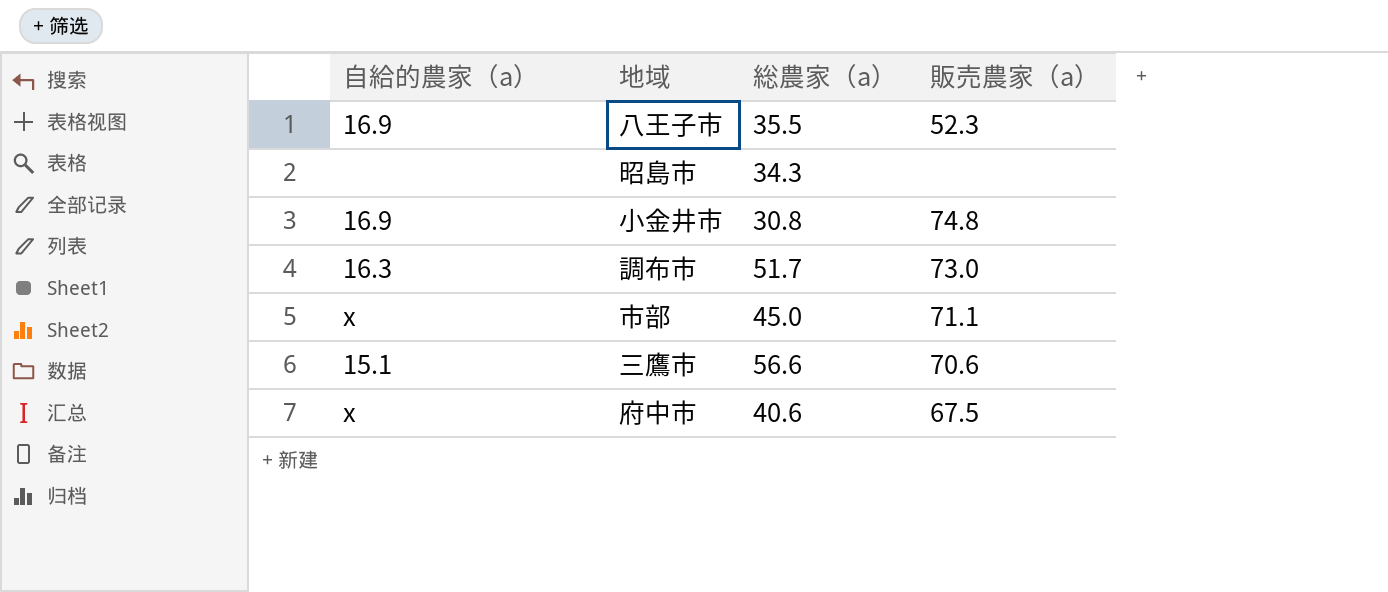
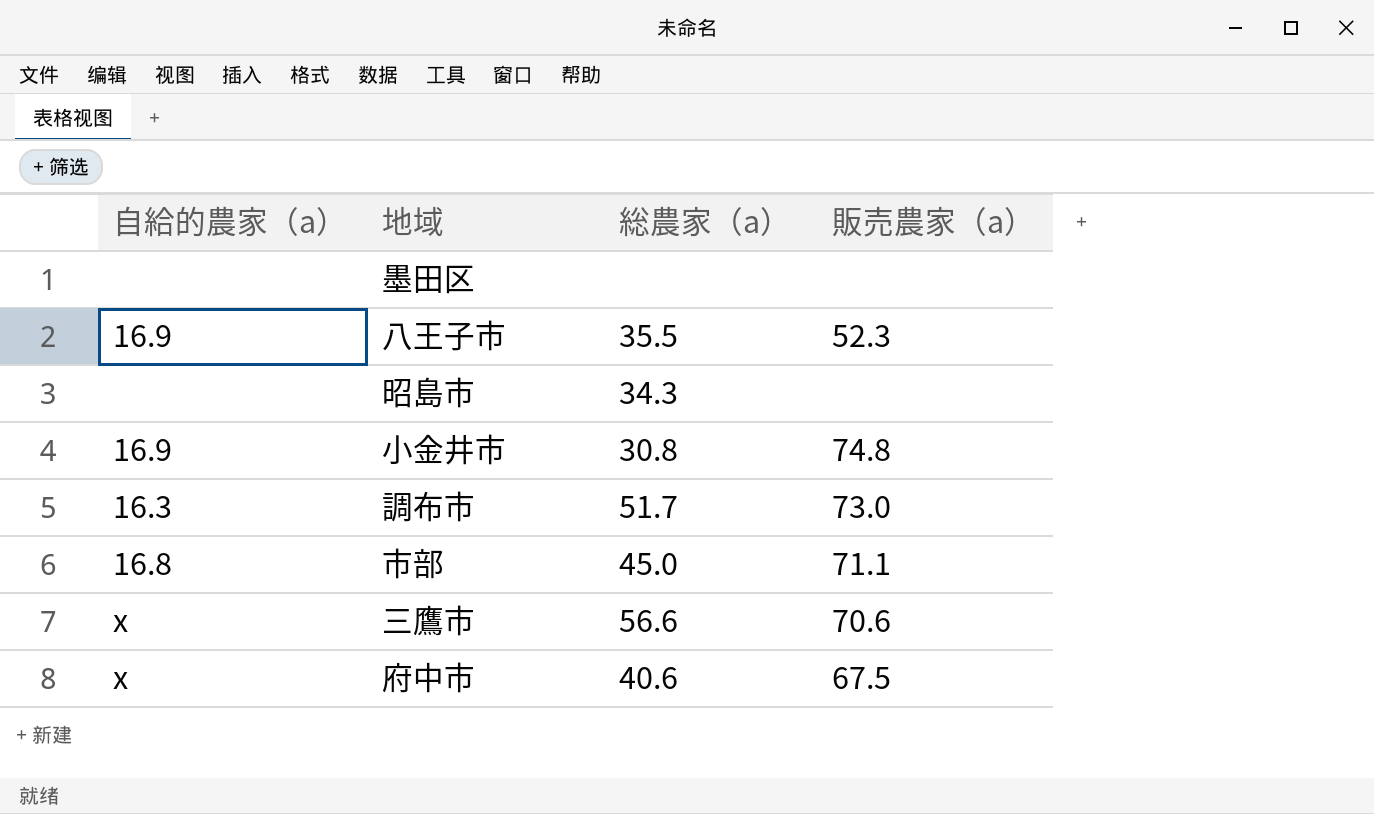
row 墨田区: none -> none | none | none
市部 | 自給的農家（a）: x -> 16.8
三鷹市 | 自給的農家（a）: 15.1 -> x

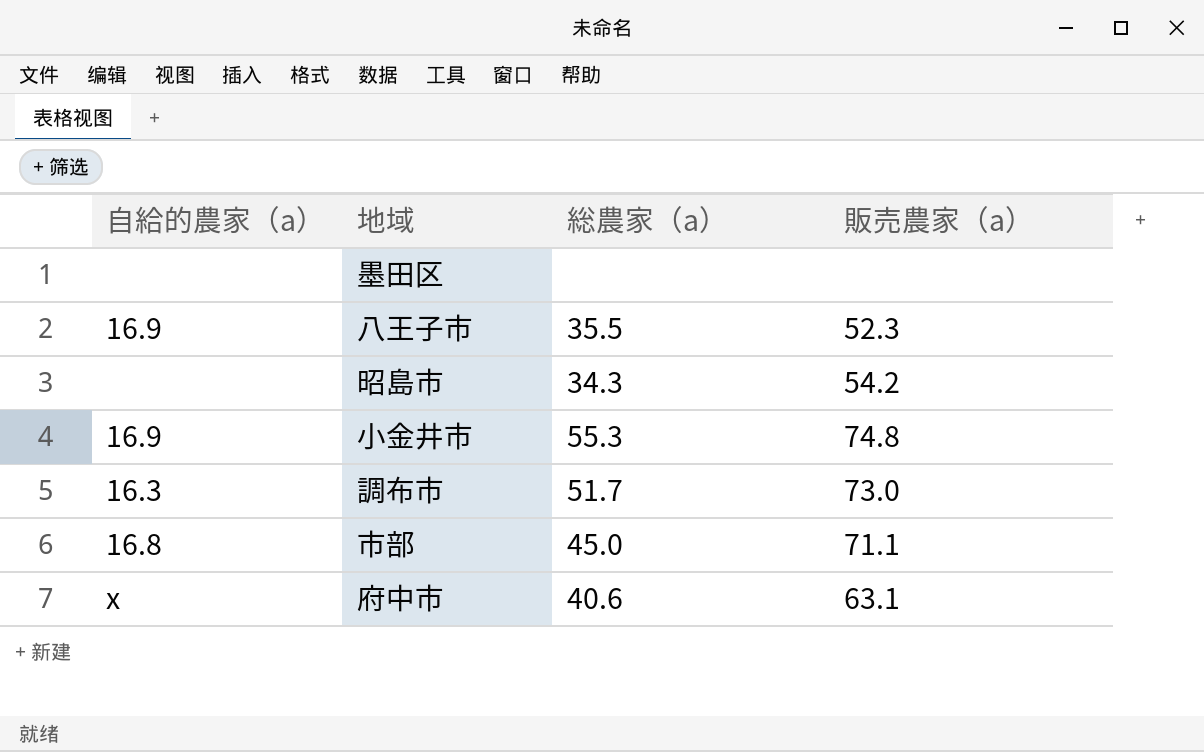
row 三鷹市: x | 56.6 | 70.6 -> none
昭島市 | 販売農家（a）: none -> 54.2
小金井市 | 総農家（a）: 30.8 -> 55.3
府中市 | 販売農家（a）: 67.5 -> 63.1

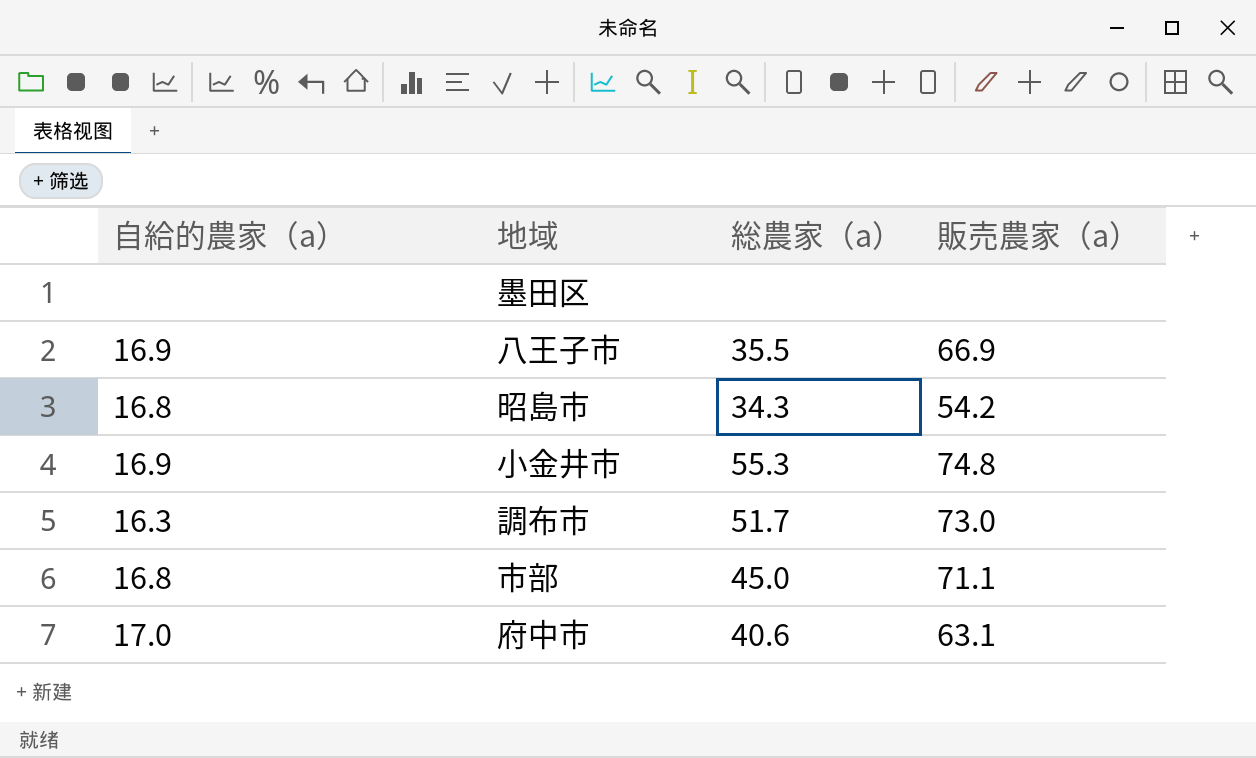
八王子市 | 販売農家（a）: 52.3 -> 66.9
昭島市 | 自給的農家（a）: none -> 16.8
府中市 | 自給的農家（a）: x -> 17.0

